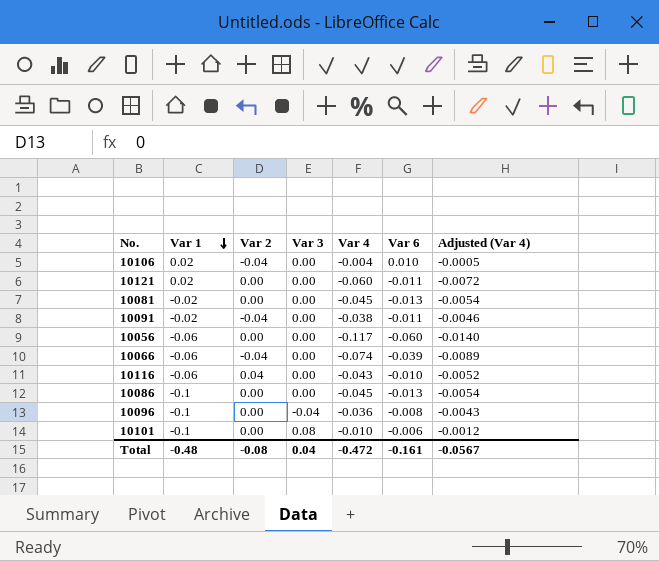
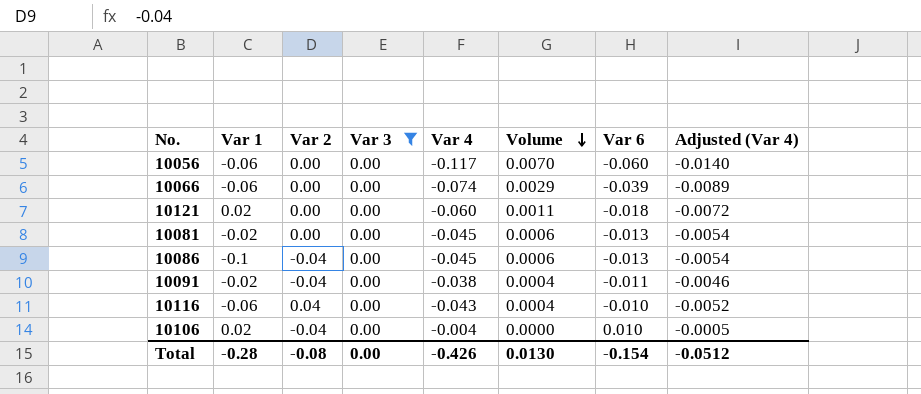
filter: none -> Var 3 = 0.00
row order: Var 1 descending -> Volume descending
column Volume | formula: none -> [Var 4] * [Var 6]
10066 | Var 2: -0.04 -> 0.00
10121 | Var 6: -0.011 -> -0.018
10086 | Var 2: 0.00 -> -0.04
Total | Var 1: -0.48 -> -0.28
Total | Var 3: 0.04 -> 0.00
Total | Var 4: -0.472 -> -0.426
Total | Var 6: -0.161 -> -0.154
Total | Adjusted (Var 4): -0.0567 -> -0.0512

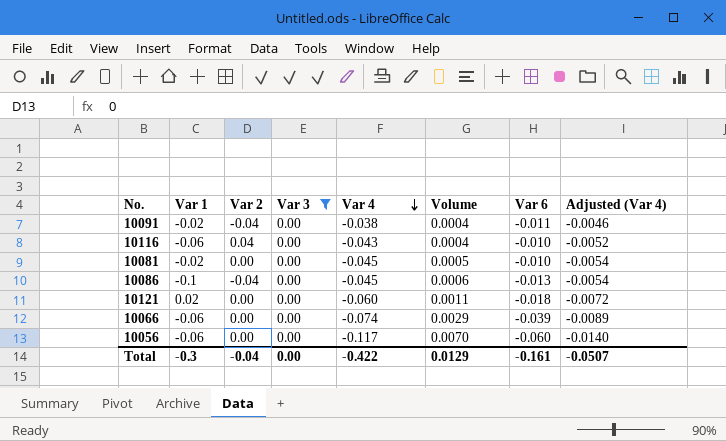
row order: Volume descending -> Var 4 descending
row 10106: 0.02 | -0.04 | 0.00 | -0.004 | 0.0000 | 0.010 | -0.0005 -> none
10081 | Volume: 0.0006 -> 0.0005
10081 | Var 6: -0.013 -> -0.010
Total | Var 1: -0.28 -> -0.3
Total | Var 2: -0.08 -> -0.04
Total | Var 4: -0.426 -> -0.422
Total | Volume: 0.0130 -> 0.0129
Total | Var 6: -0.154 -> -0.161
Total | Adjusted (Var 4): -0.0512 -> -0.0507

